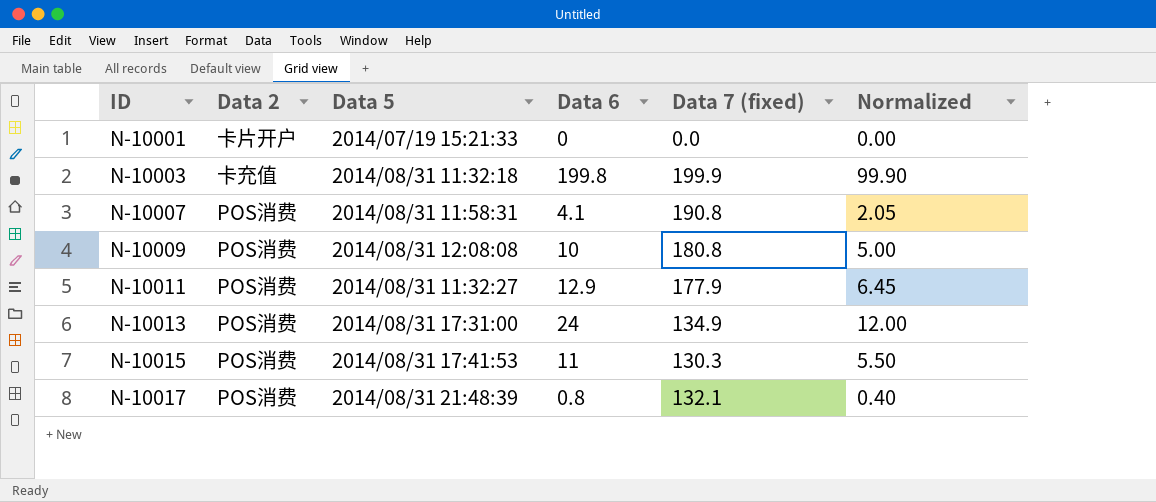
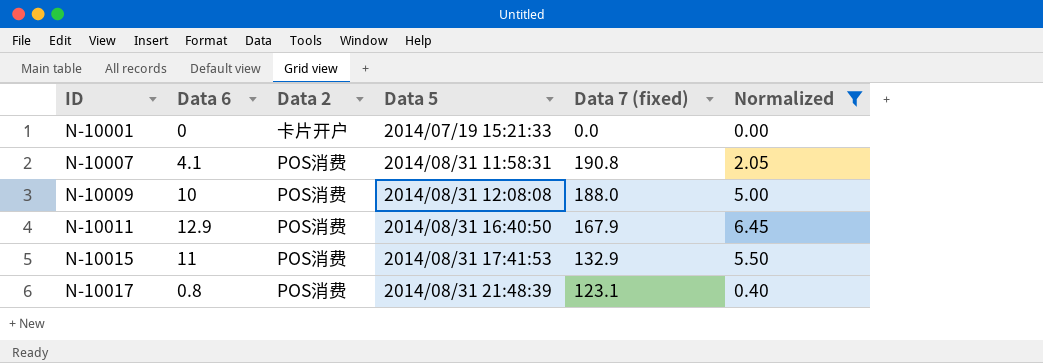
filter: none -> Normalized <= 6.45
column Data 6 | position: 4 -> 2
N-10009 | Data 7 (fixed): 180.8 -> 188.0
N-10011 | Data 5: 2014/08/31 11:32:27 -> 2014/08/31 16:40:50
N-10011 | Data 7 (fixed): 177.9 -> 167.9
N-10015 | Data 7 (fixed): 130.3 -> 132.9
N-10017 | Data 7 (fixed): 132.1 -> 123.1

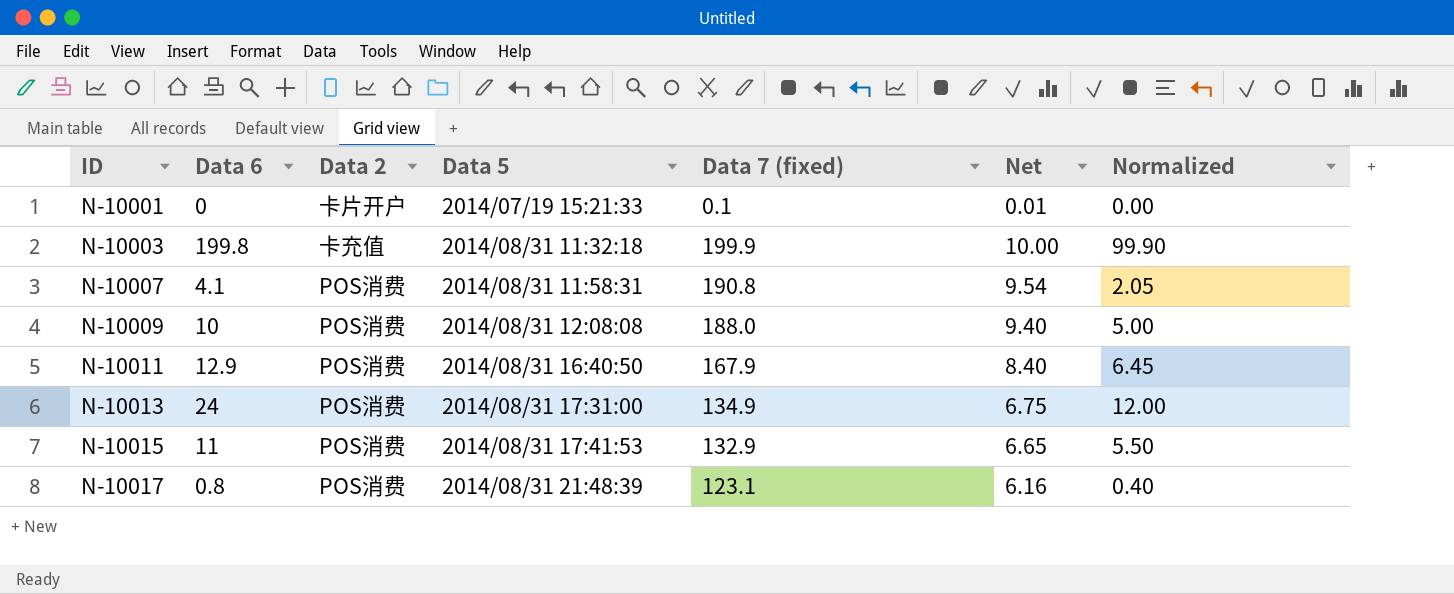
filter: Normalized <= 6.45 -> none
column Net | formula: none -> [Data 7 (fixed)] * 0.05
N-10001 | Data 7 (fixed): 0.0 -> 0.1

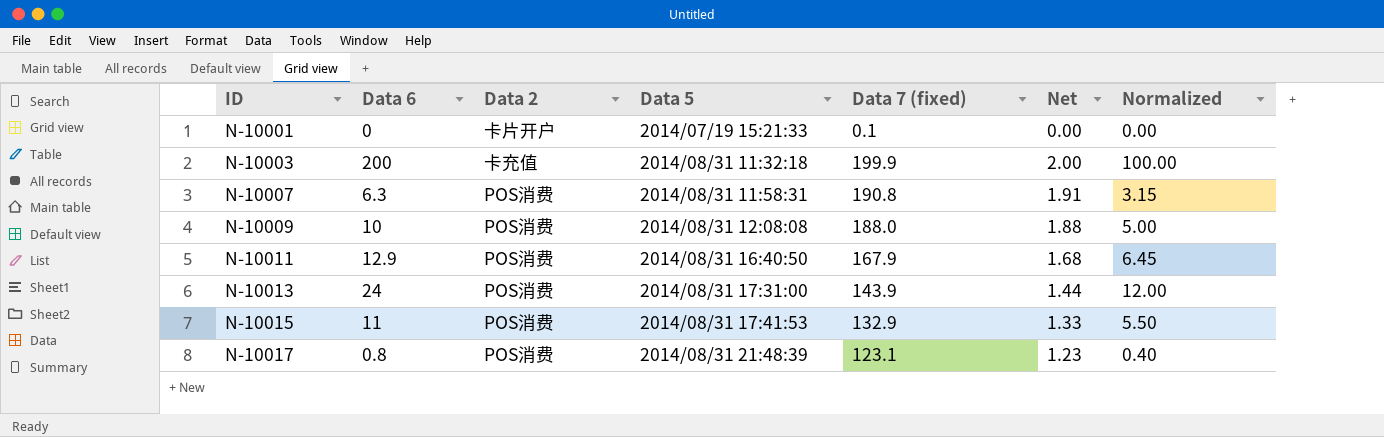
column Net | formula: [Data 7 (fixed)] * 0.05 -> [Data 7 (fixed)] * 0.01
N-10003 | Data 6: 199.8 -> 200
N-10003 | Normalized: 99.90 -> 100.00
N-10007 | Data 6: 4.1 -> 6.3
N-10007 | Normalized: 2.05 -> 3.15
N-10013 | Data 7 (fixed): 134.9 -> 143.9

